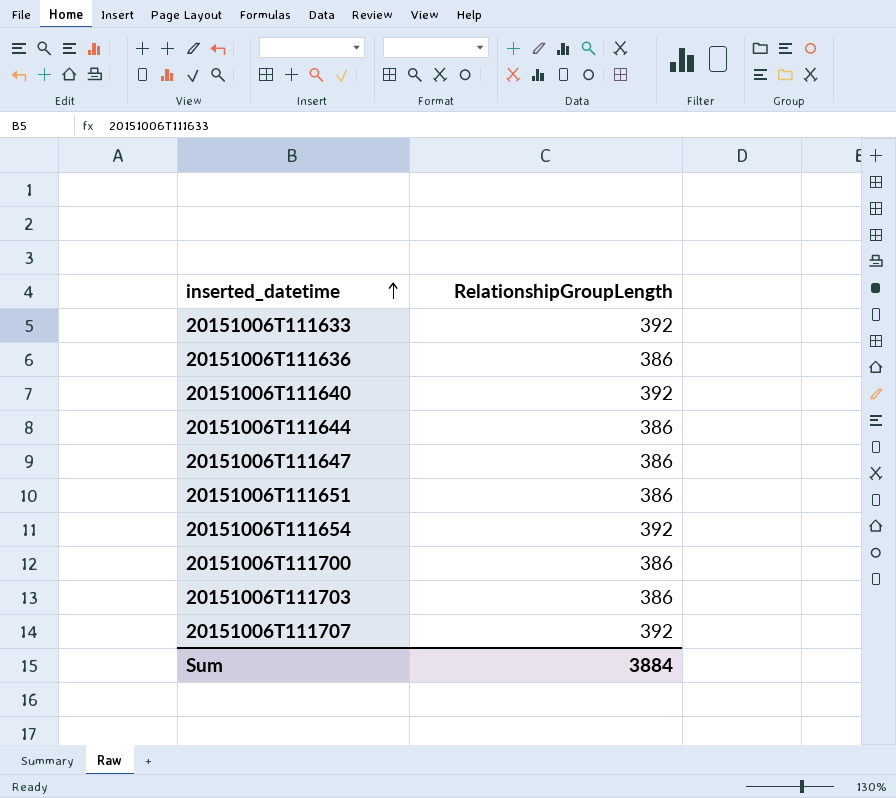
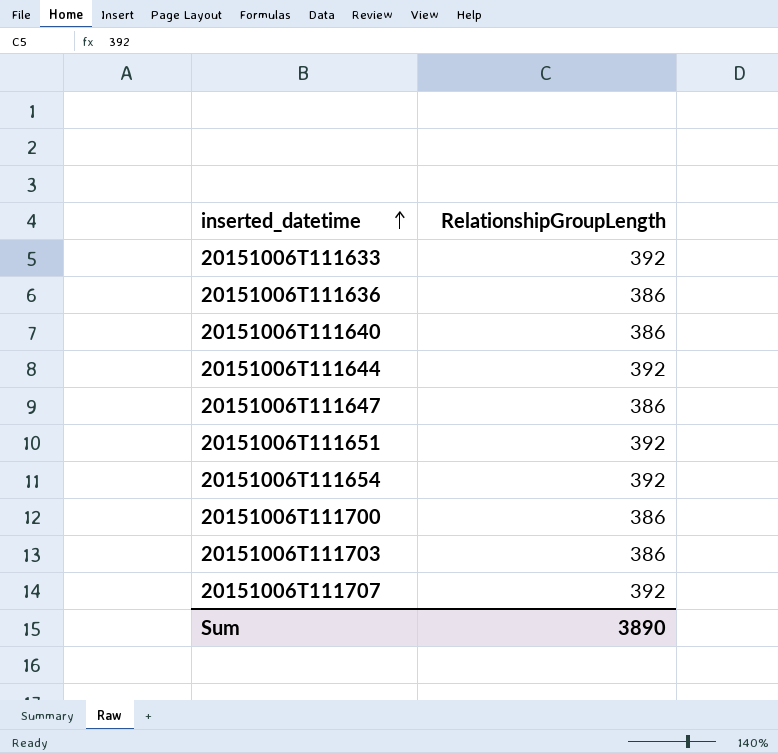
20151006T111640 | RelationshipGroupLength: 392 -> 386
20151006T111644 | RelationshipGroupLength: 386 -> 392
20151006T111651 | RelationshipGroupLength: 386 -> 392
Sum | RelationshipGroupLength: 3884 -> 3890

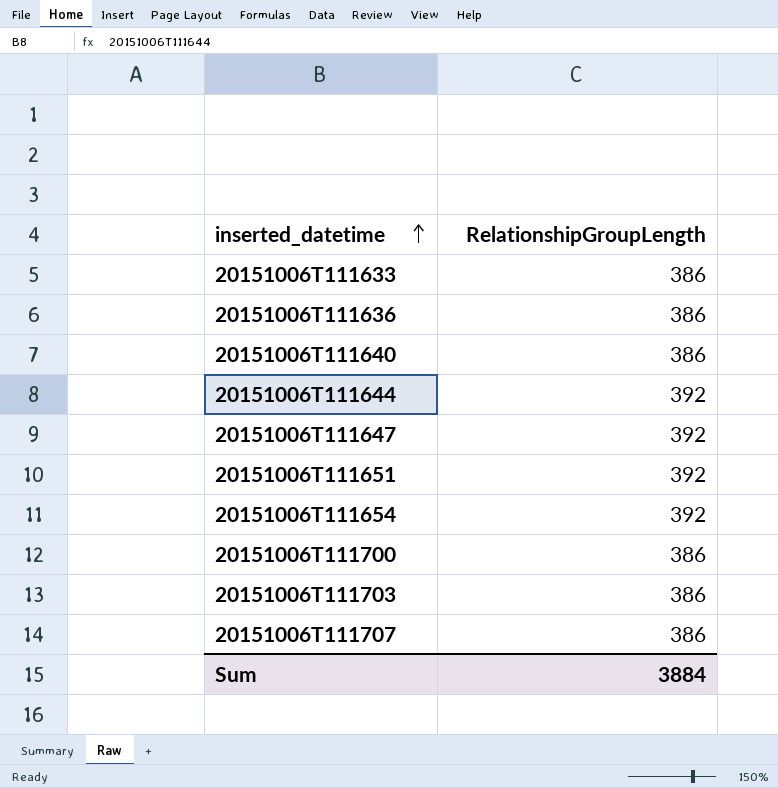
20151006T111633 | RelationshipGroupLength: 392 -> 386
20151006T111647 | RelationshipGroupLength: 386 -> 392
20151006T111707 | RelationshipGroupLength: 392 -> 386
Sum | RelationshipGroupLength: 3890 -> 3884

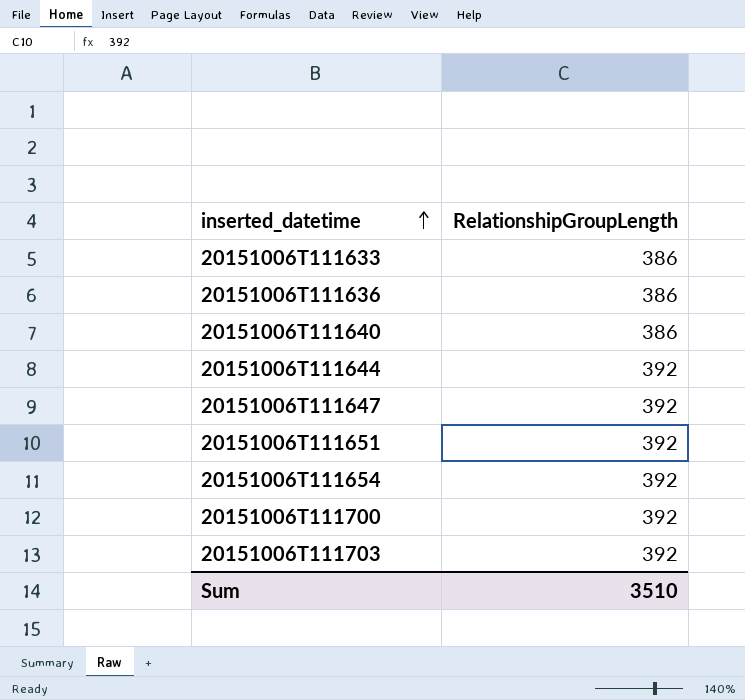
row 20151006T111707: 386 -> none
20151006T111700 | RelationshipGroupLength: 386 -> 392
20151006T111703 | RelationshipGroupLength: 386 -> 392
Sum | RelationshipGroupLength: 3884 -> 3510

